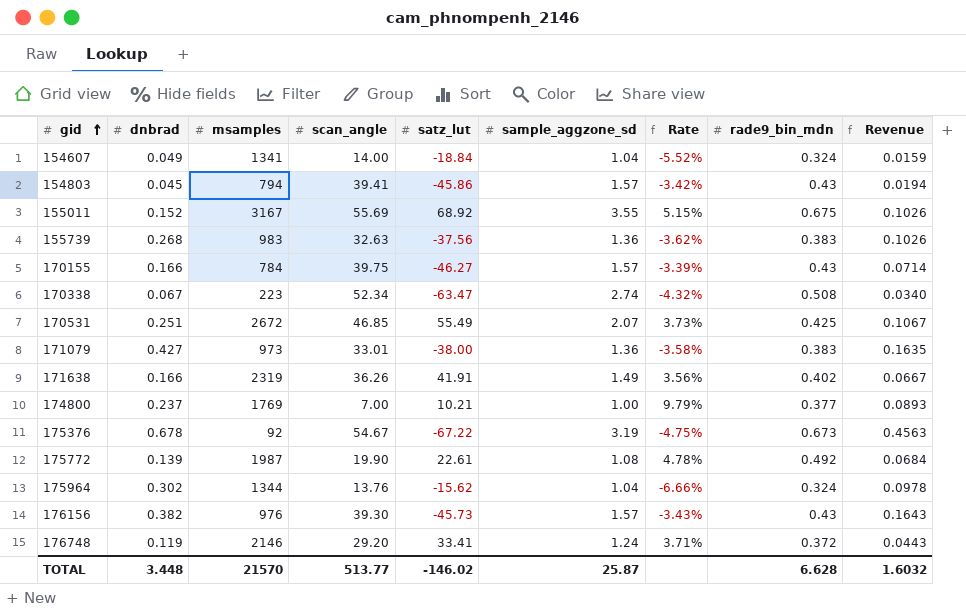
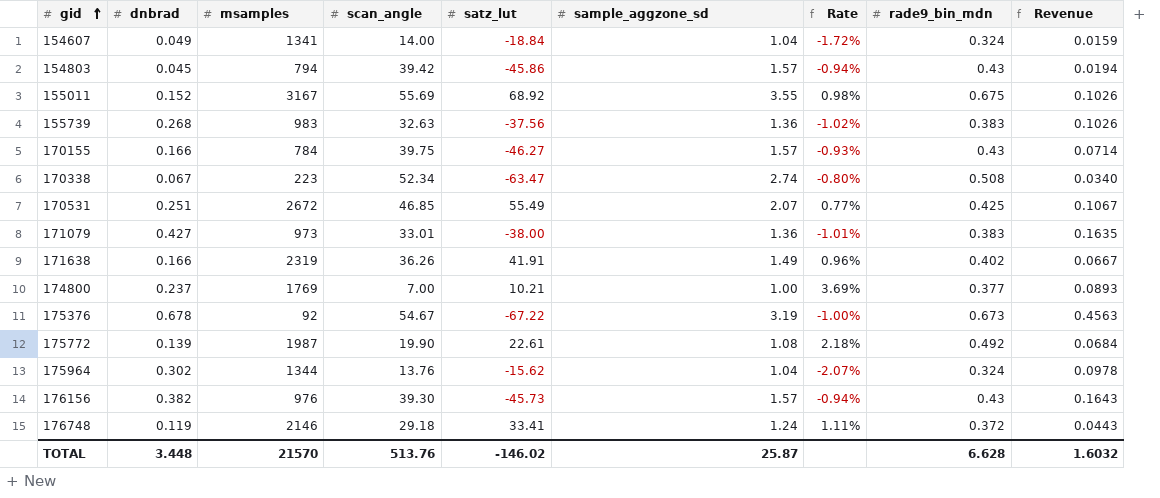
column Rate | formula: [sample_aggzone_sd] / [satz_lut] -> [rade9_bin_mdn] / [satz_lut]
154803 | scan_angle: 39.41 -> 39.42
176748 | scan_angle: 29.20 -> 29.18
TOTAL | scan_angle: 513.77 -> 513.76

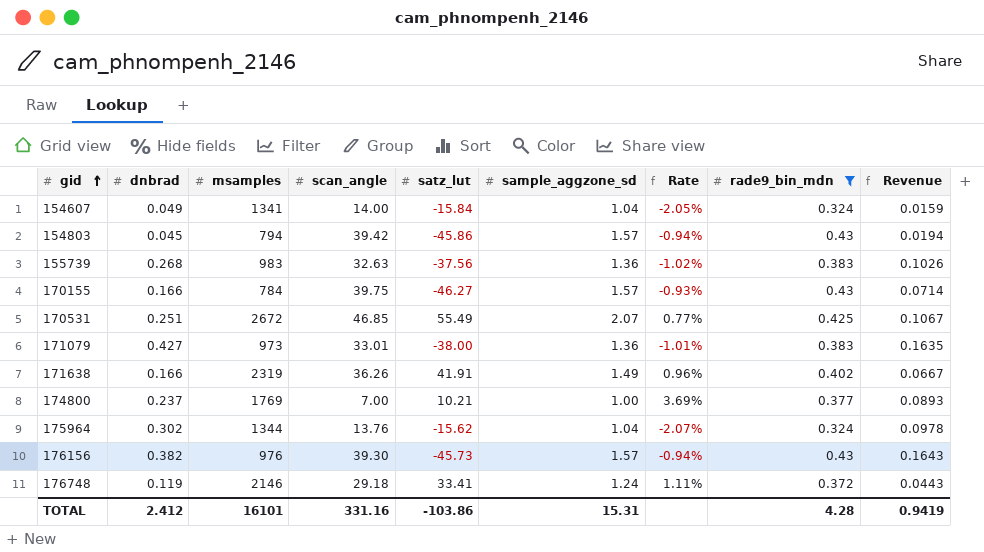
filter: none -> rade9_bin_mdn <= 0.43
154607 | satz_lut: -18.84 -> -15.84
154607 | Rate: -1.72% -> -2.05%
TOTAL | dnbrad: 3.448 -> 2.412
TOTAL | msamples: 21570 -> 16101
TOTAL | scan_angle: 513.76 -> 331.16
TOTAL | satz_lut: -146.02 -> -103.86
TOTAL | sample_aggzone_sd: 25.87 -> 15.31
TOTAL | rade9_bin_mdn: 6.628 -> 4.28
TOTAL | Revenue: 1.6032 -> 0.9419

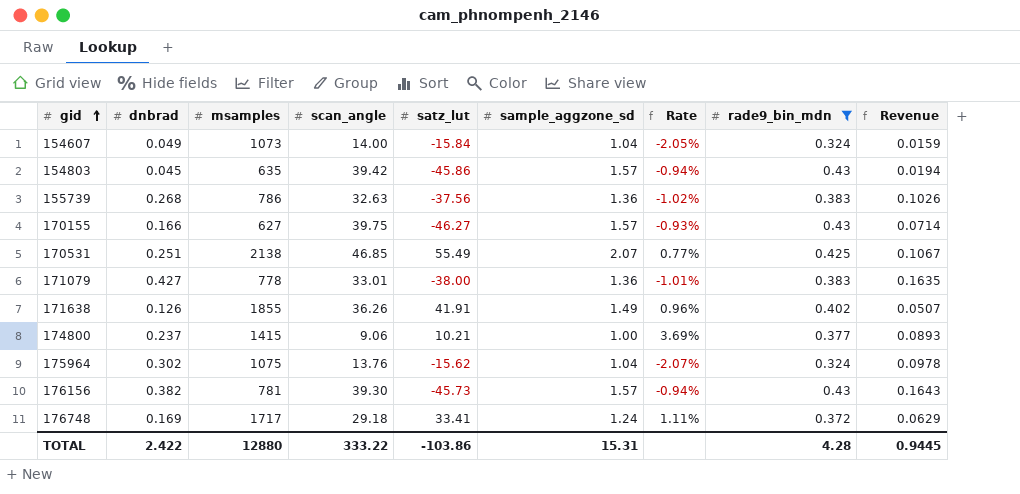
154607 | msamples: 1341 -> 1073
154803 | msamples: 794 -> 635
155739 | msamples: 983 -> 786
170155 | msamples: 784 -> 627
170531 | msamples: 2672 -> 2138
171079 | msamples: 973 -> 778
171638 | dnbrad: 0.166 -> 0.126
171638 | msamples: 2319 -> 1855
171638 | Revenue: 0.0667 -> 0.0507
174800 | msamples: 1769 -> 1415
174800 | scan_angle: 7.00 -> 9.06
175964 | msamples: 1344 -> 1075
176156 | msamples: 976 -> 781
176748 | dnbrad: 0.119 -> 0.169
176748 | msamples: 2146 -> 1717
176748 | Revenue: 0.0443 -> 0.0629
TOTAL | dnbrad: 2.412 -> 2.422
TOTAL | msamples: 16101 -> 12880
TOTAL | scan_angle: 331.16 -> 333.22
TOTAL | Revenue: 0.9419 -> 0.9445

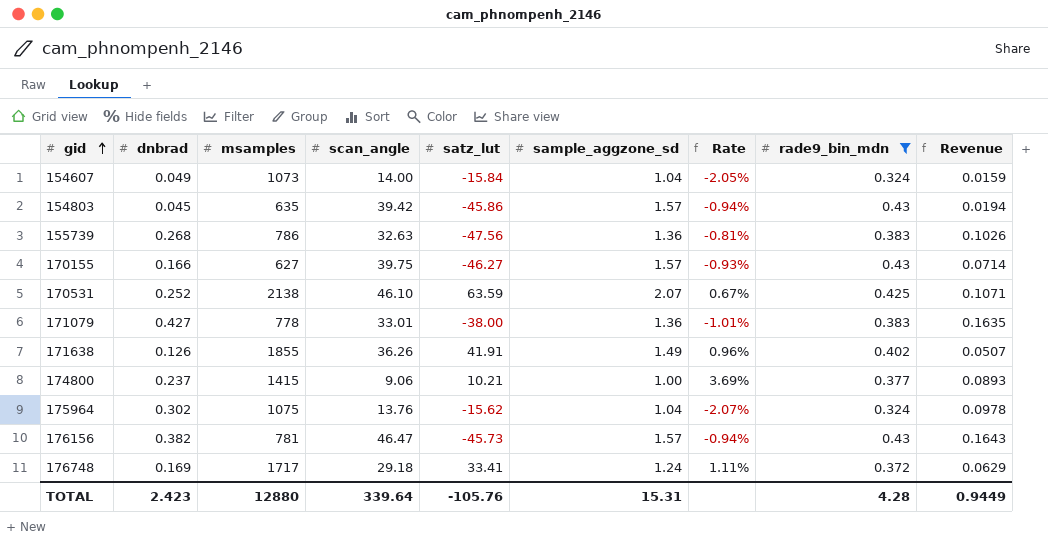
155739 | satz_lut: -37.56 -> -47.56
155739 | Rate: -1.02% -> -0.81%
170531 | dnbrad: 0.251 -> 0.252
170531 | scan_angle: 46.85 -> 46.10
170531 | satz_lut: 55.49 -> 63.59
170531 | Rate: 0.77% -> 0.67%
170531 | Revenue: 0.1067 -> 0.1071
176156 | scan_angle: 39.30 -> 46.47
TOTAL | dnbrad: 2.422 -> 2.423
TOTAL | scan_angle: 333.22 -> 339.64
TOTAL | satz_lut: -103.86 -> -105.76
TOTAL | Revenue: 0.9445 -> 0.9449

